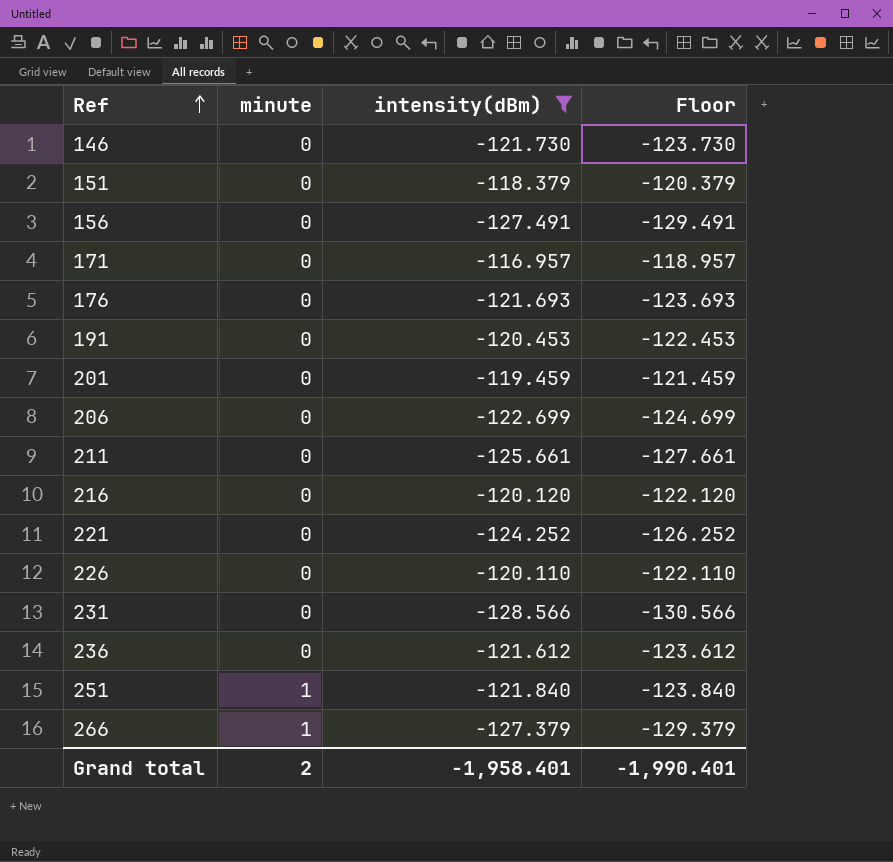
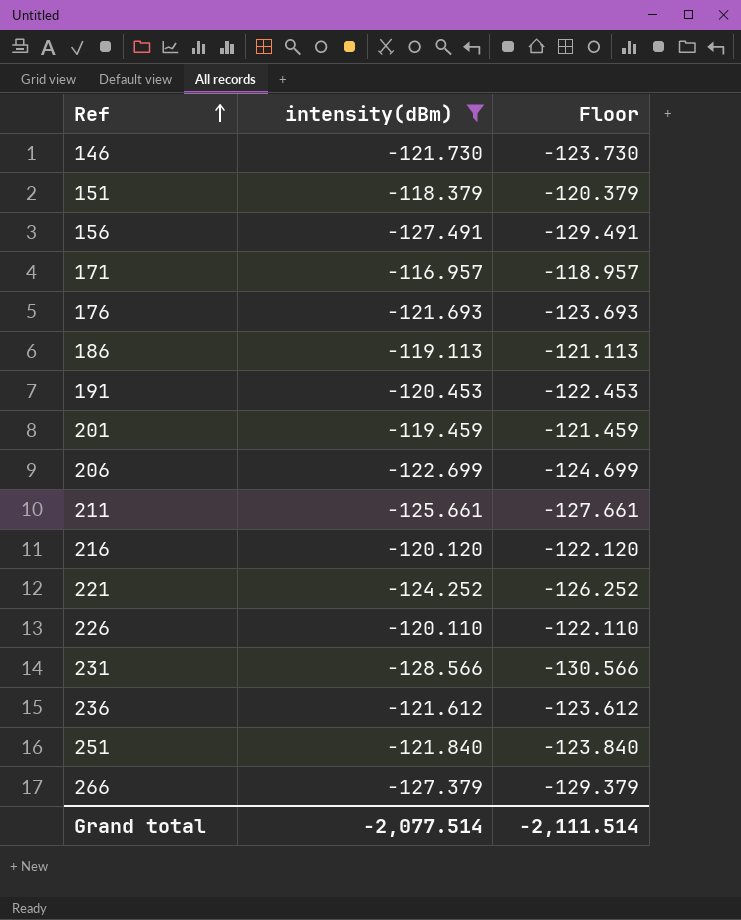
column minute | position: 2 -> none
row 186: none -> -119.113 | -121.113
Grand total | intensity(dBm): -1,958.401 -> -2,077.514
Grand total | Floor: -1,990.401 -> -2,111.514

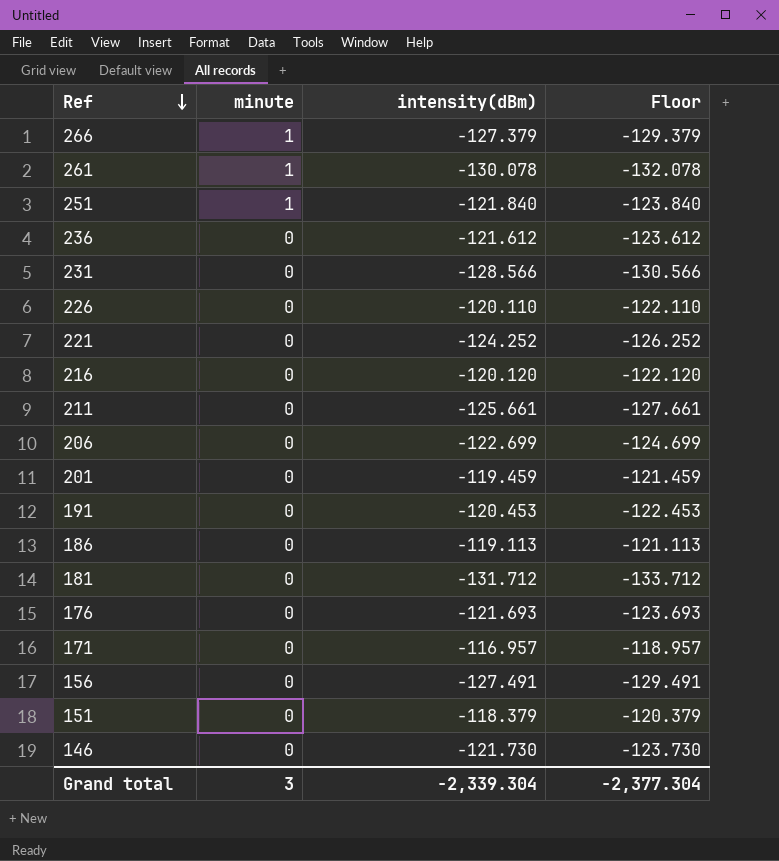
filter: intensity(dBm) >= -128.566 -> none
row order: Ref ascending -> Ref descending
column minute | position: none -> 2
Grand total | intensity(dBm): -2,077.514 -> -2,339.304
Grand total | Floor: -2,111.514 -> -2,377.304

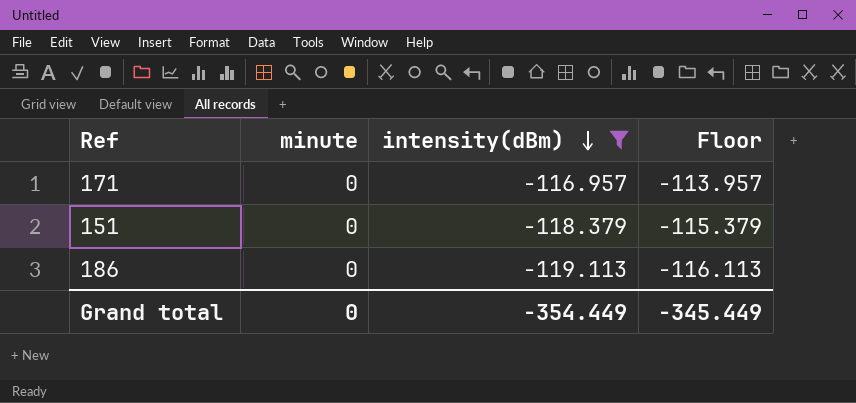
filter: none -> intensity(dBm) >= -119.113
row order: Ref descending -> intensity(dBm) descending
column Floor | formula: [intensity(dBm)] - 2 -> [intensity(dBm)] + 3
Grand total | minute: 3 -> 0
Grand total | intensity(dBm): -2,339.304 -> -354.449
Grand total | Floor: -2,377.304 -> -345.449

